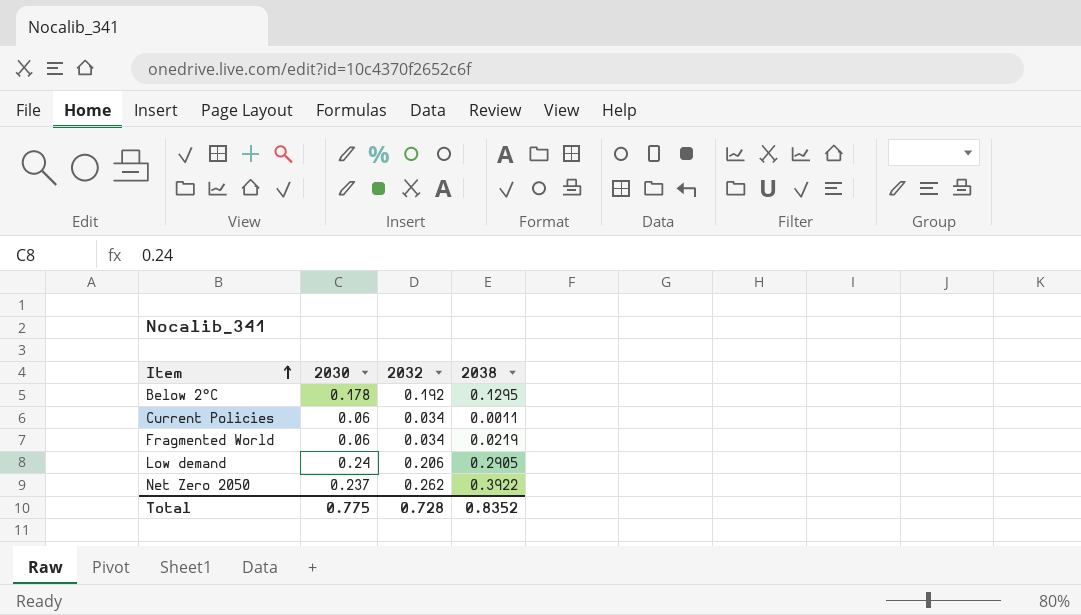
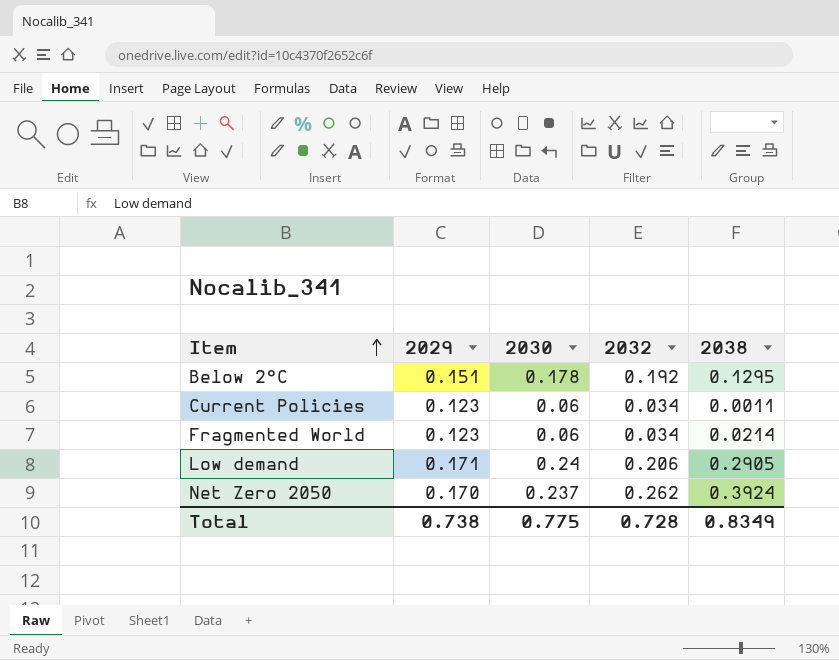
column 2029 | position: none -> 2
Fragmented World | 2038: 0.0219 -> 0.0214
Net Zero 2050 | 2038: 0.3922 -> 0.3924
Total | 2038: 0.8352 -> 0.8349

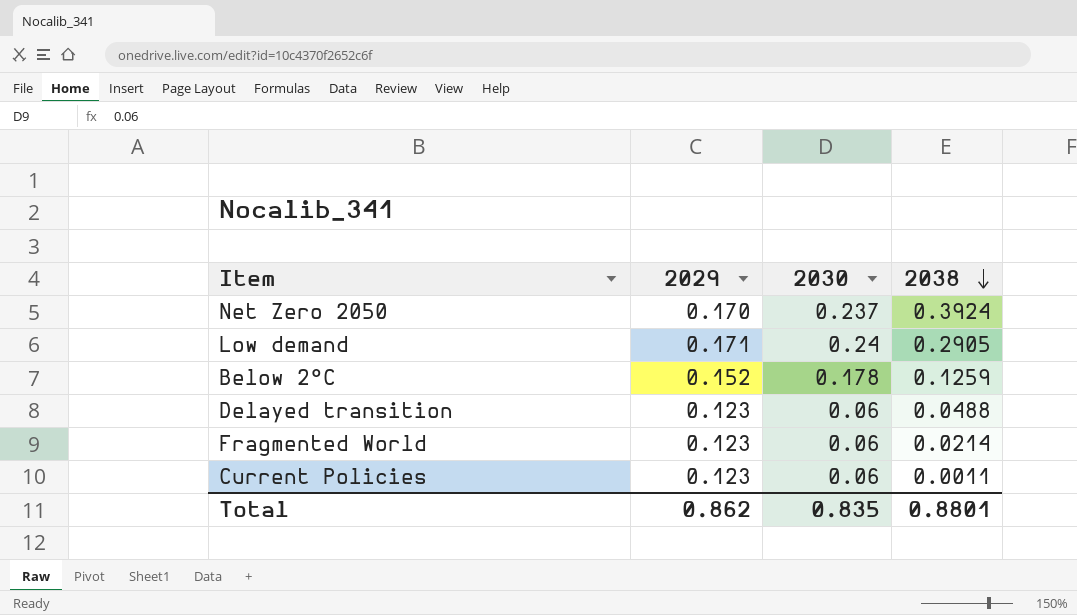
row order: Item ascending -> 2038 descending
column 2032 | position: 4 -> none
Below 2°C | 2029: 0.151 -> 0.152
Below 2°C | 2038: 0.1295 -> 0.1259
row Delayed transition: none -> 0.123 | 0.06 | 0.0488
Total | 2029: 0.738 -> 0.862
Total | 2030: 0.775 -> 0.835
Total | 2038: 0.8349 -> 0.8801

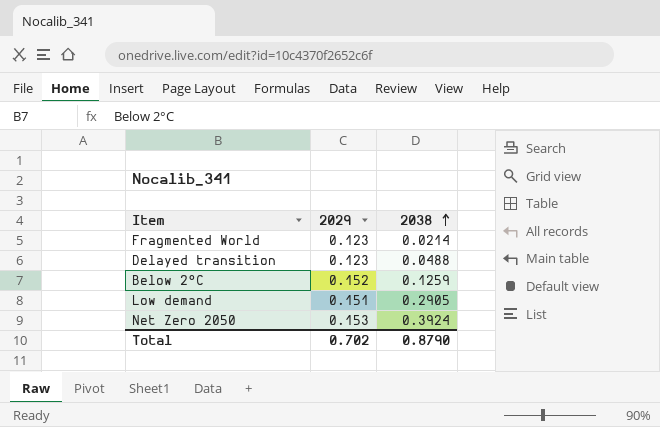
row order: 2038 descending -> 2038 ascending
column 2030 | position: 3 -> none
row Current Policies: 0.123 | 0.06 | 0.0011 -> none
Low demand | 2029: 0.171 -> 0.151
Net Zero 2050 | 2029: 0.170 -> 0.153
Total | 2029: 0.862 -> 0.702
Total | 2038: 0.8801 -> 0.8790

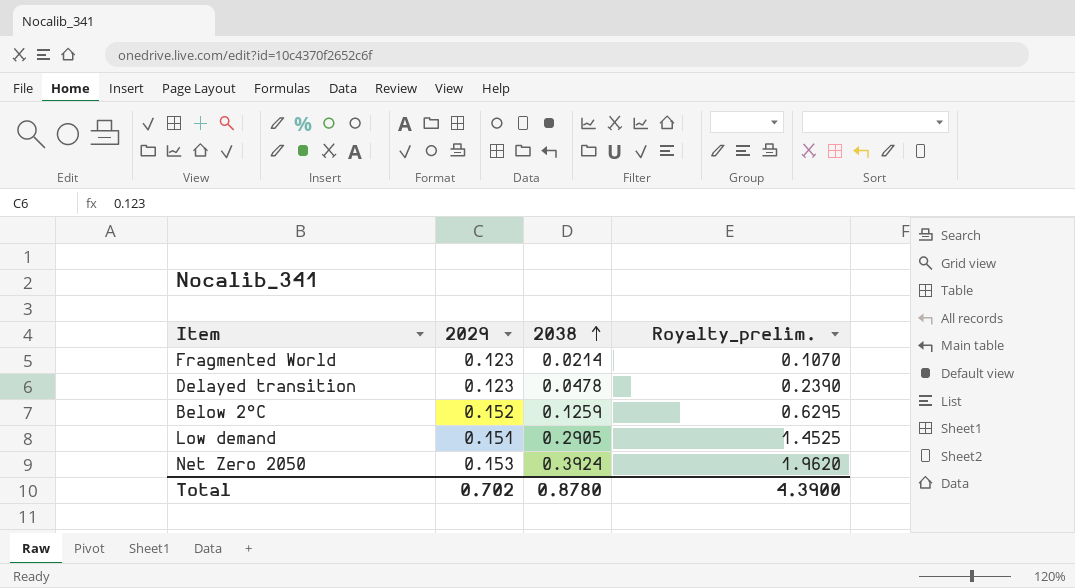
column Royalty_prelim. | formula: none -> [2038] * 5
Delayed transition | 2038: 0.0488 -> 0.0478
Total | 2038: 0.8790 -> 0.8780

